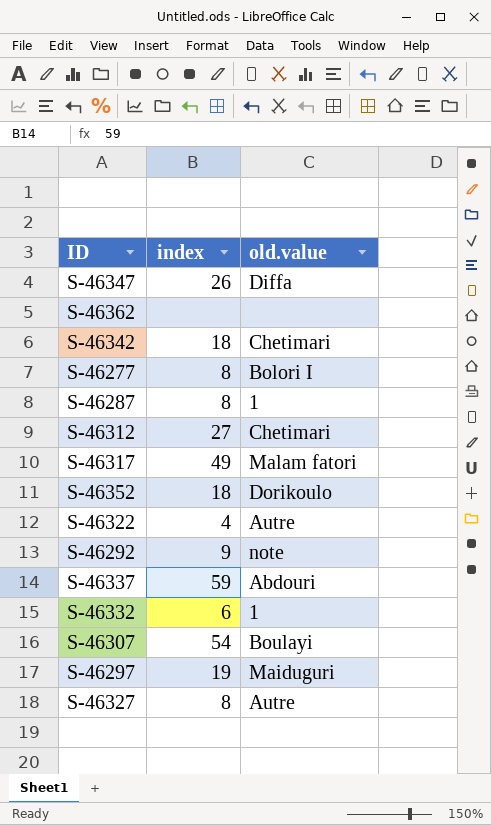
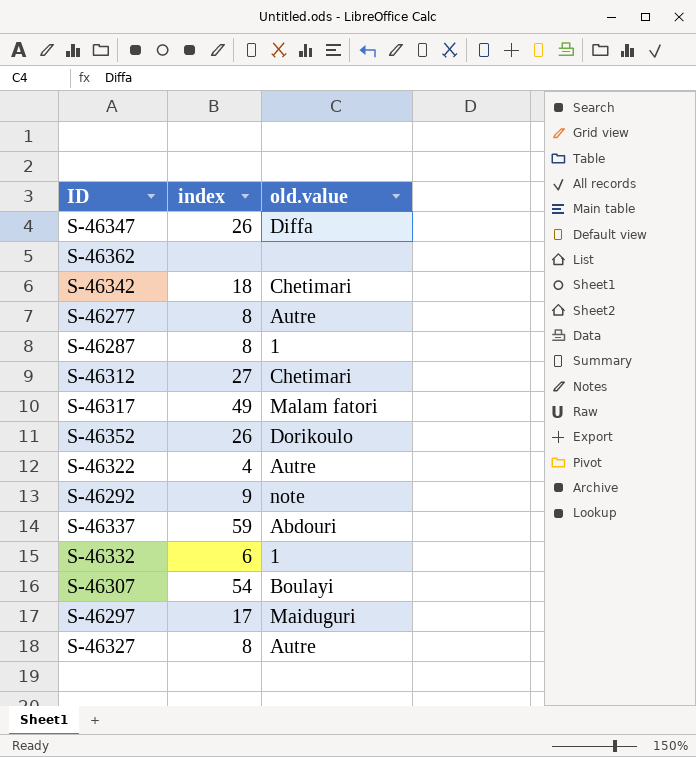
S-46277 | old.value: Bolori I -> Autre
S-46352 | index: 18 -> 26
S-46297 | index: 19 -> 17

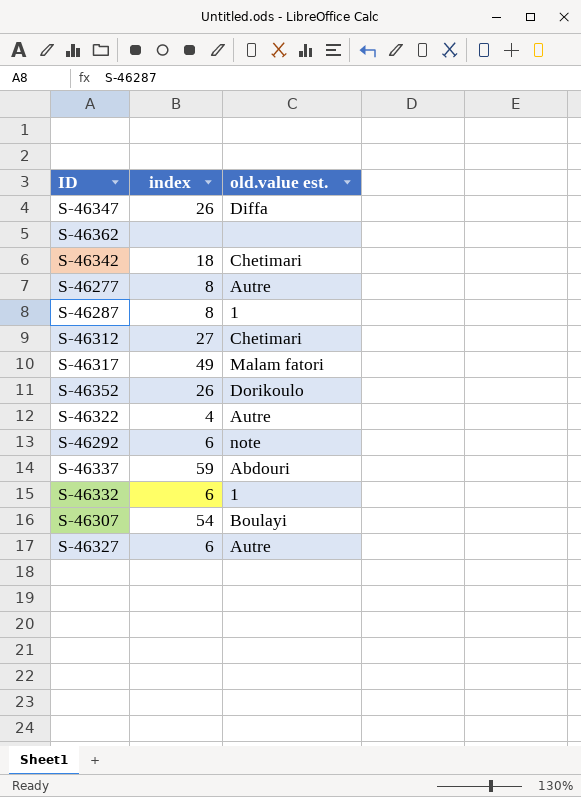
column name: old.value -> old.value est.
row S-46297: 17 | Maiduguri -> none
S-46292 | index: 9 -> 6
S-46327 | index: 8 -> 6

